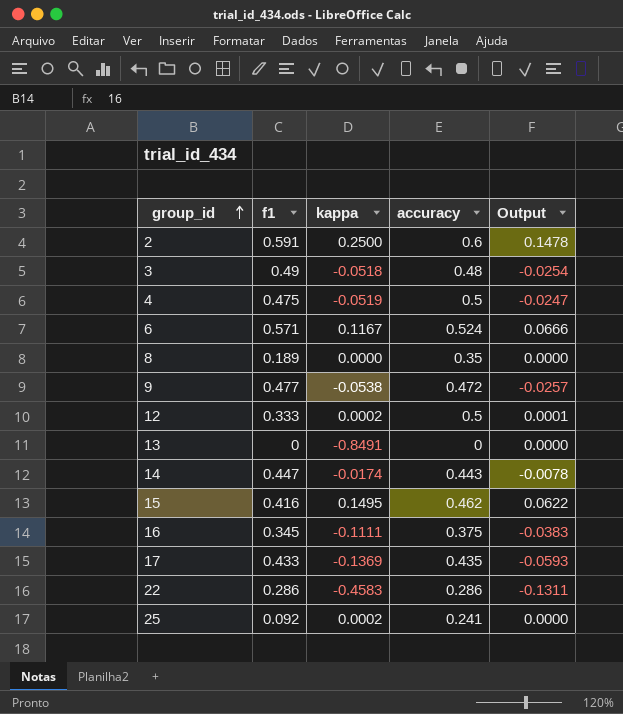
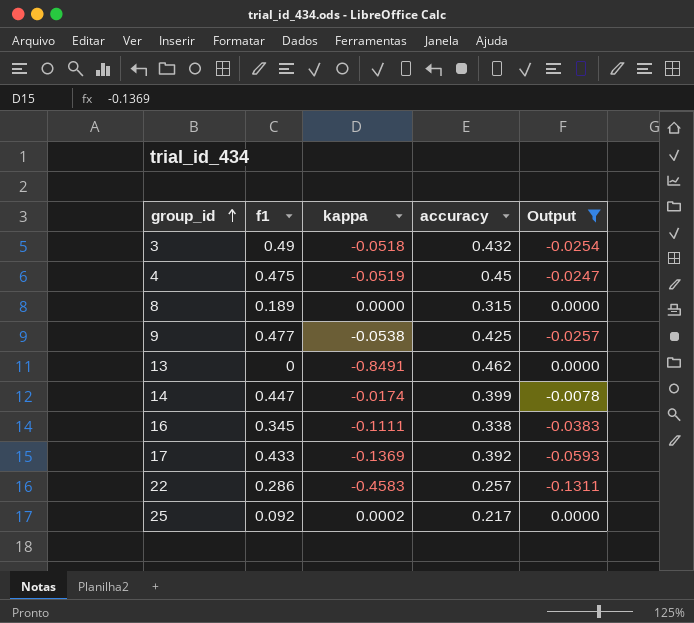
filter: none -> Output <= 0.0000
3 | accuracy: 0.48 -> 0.432
4 | accuracy: 0.5 -> 0.45
8 | accuracy: 0.35 -> 0.315
9 | accuracy: 0.472 -> 0.425
13 | accuracy: 0 -> 0.462
14 | accuracy: 0.443 -> 0.399
16 | accuracy: 0.375 -> 0.338
17 | accuracy: 0.435 -> 0.392
22 | accuracy: 0.286 -> 0.257
25 | accuracy: 0.241 -> 0.217

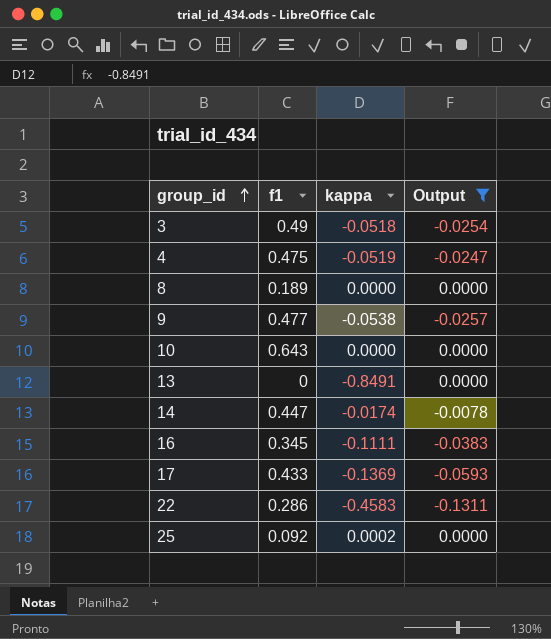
column accuracy | position: 4 -> none
row 10: none -> 0.643 | 0.0000 | 0.0000

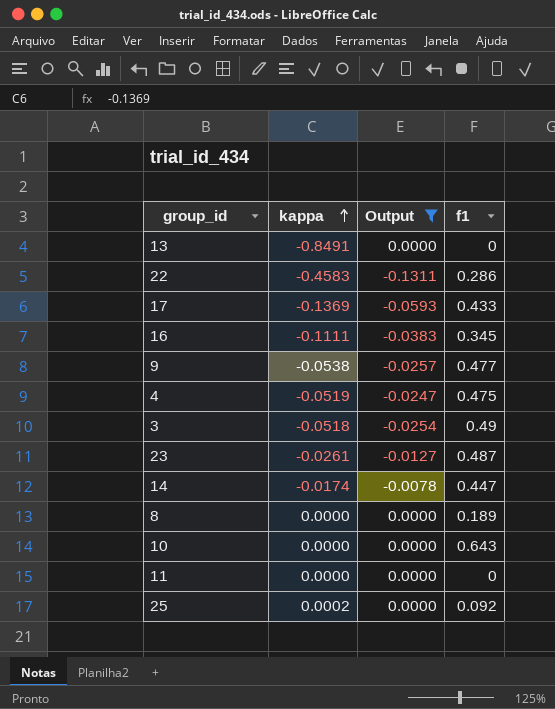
row order: group_id ascending -> kappa ascending
column f1 | position: 2 -> 4
row 23: none -> -0.0261 | -0.0127 | 0.487
row 11: none -> 0.0000 | 0.0000 | 0

